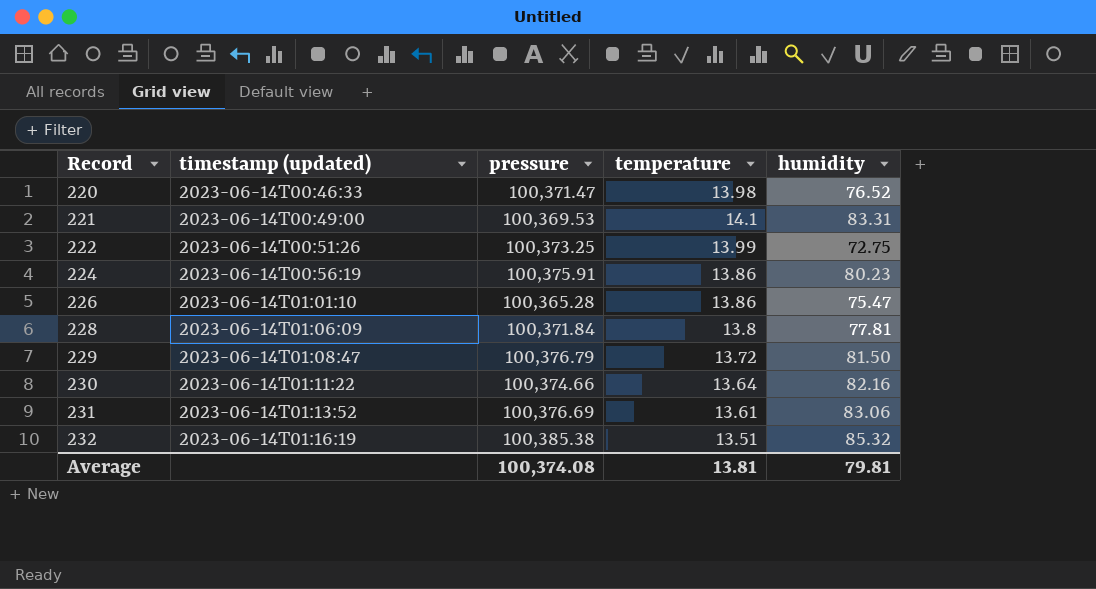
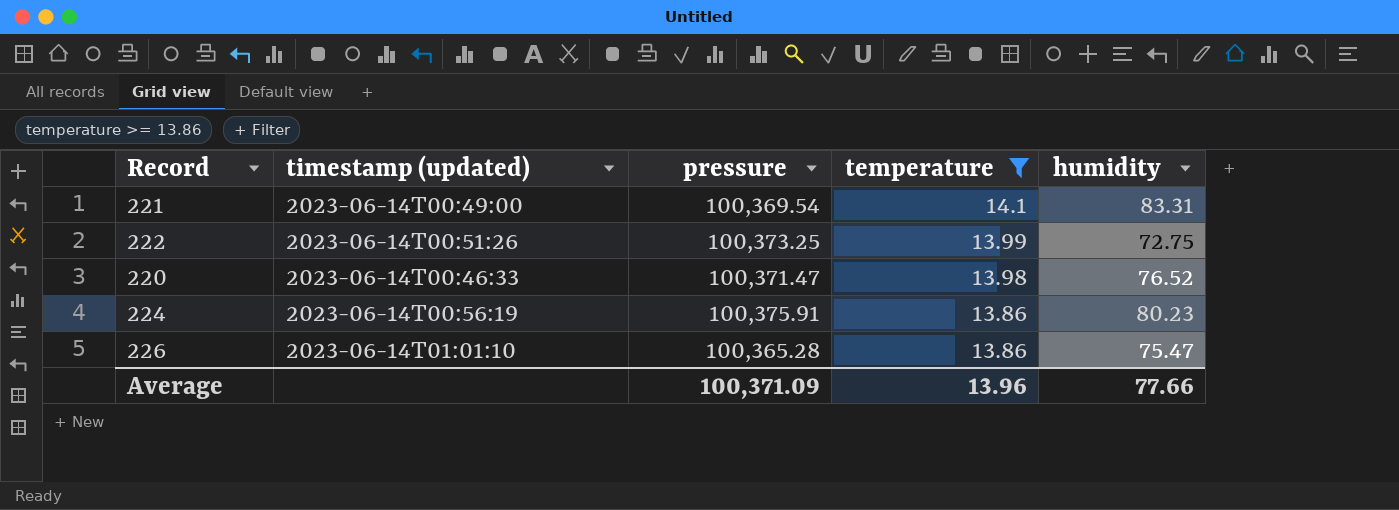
filter: none -> temperature >= 13.86
row order: Record ascending -> temperature descending
221 | pressure: 100,369.53 -> 100,369.54
Average | pressure: 100,374.08 -> 100,371.09
Average | temperature: 13.81 -> 13.96
Average | humidity: 79.81 -> 77.66

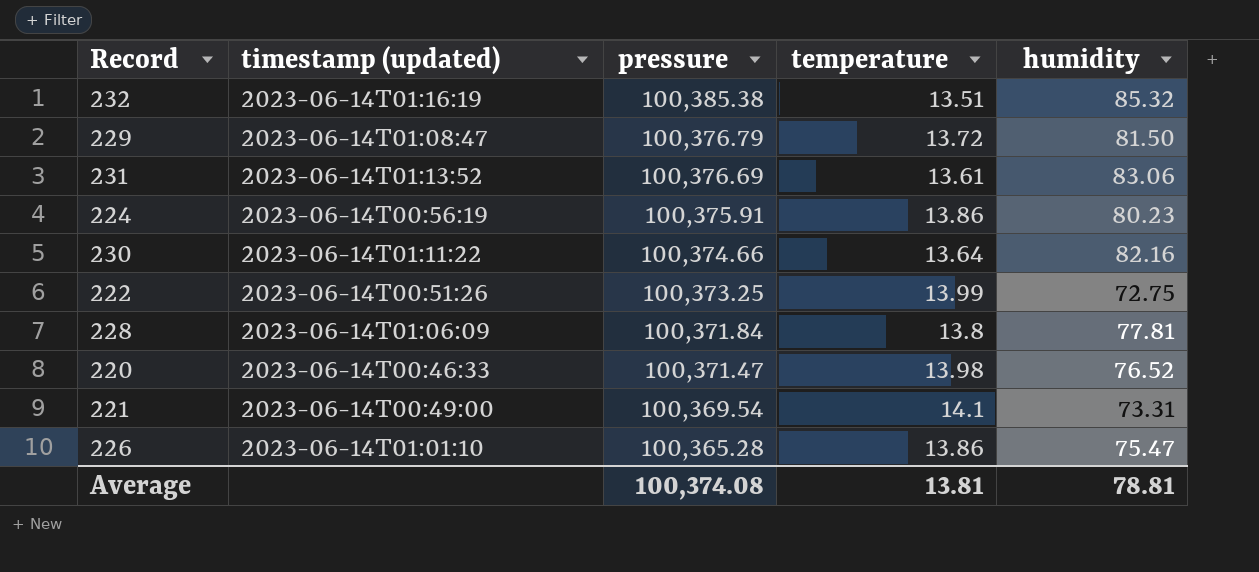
filter: temperature >= 13.86 -> none
row order: temperature descending -> pressure descending
221 | humidity: 83.31 -> 73.31
Average | pressure: 100,371.09 -> 100,374.08
Average | temperature: 13.96 -> 13.81
Average | humidity: 77.66 -> 78.81

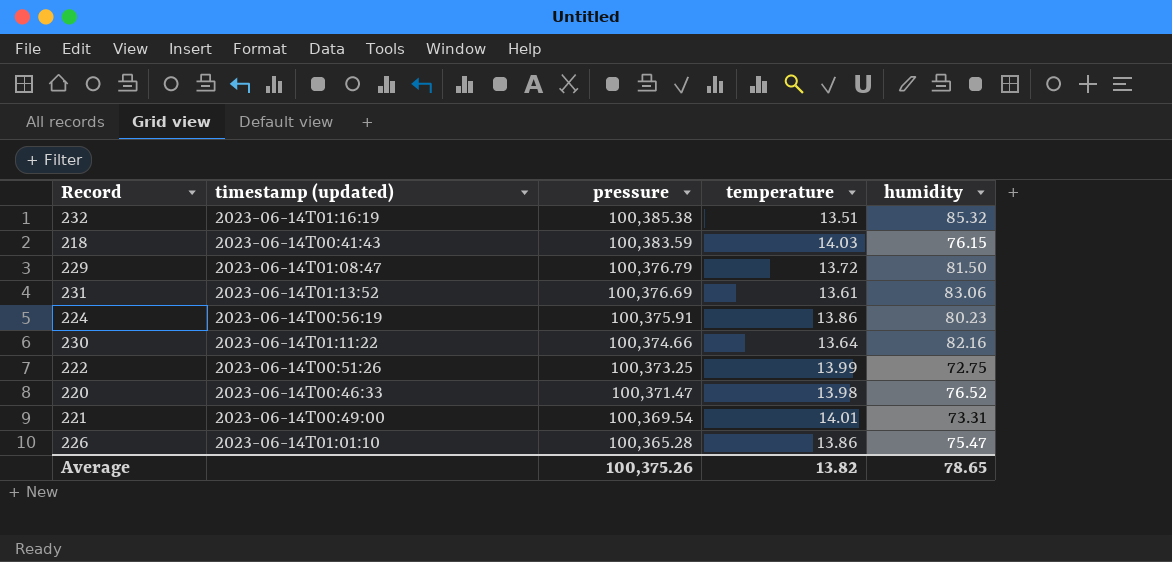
row 228: 2023-06-14T01:06:09 | 100,371.84 | 13.8 | 77.81 -> none
row 218: none -> 2023-06-14T00:41:43 | 100,383.59 | 14.03 | 76.15
221 | temperature: 14.1 -> 14.01
Average | pressure: 100,374.08 -> 100,375.26
Average | temperature: 13.81 -> 13.82
Average | humidity: 78.81 -> 78.65

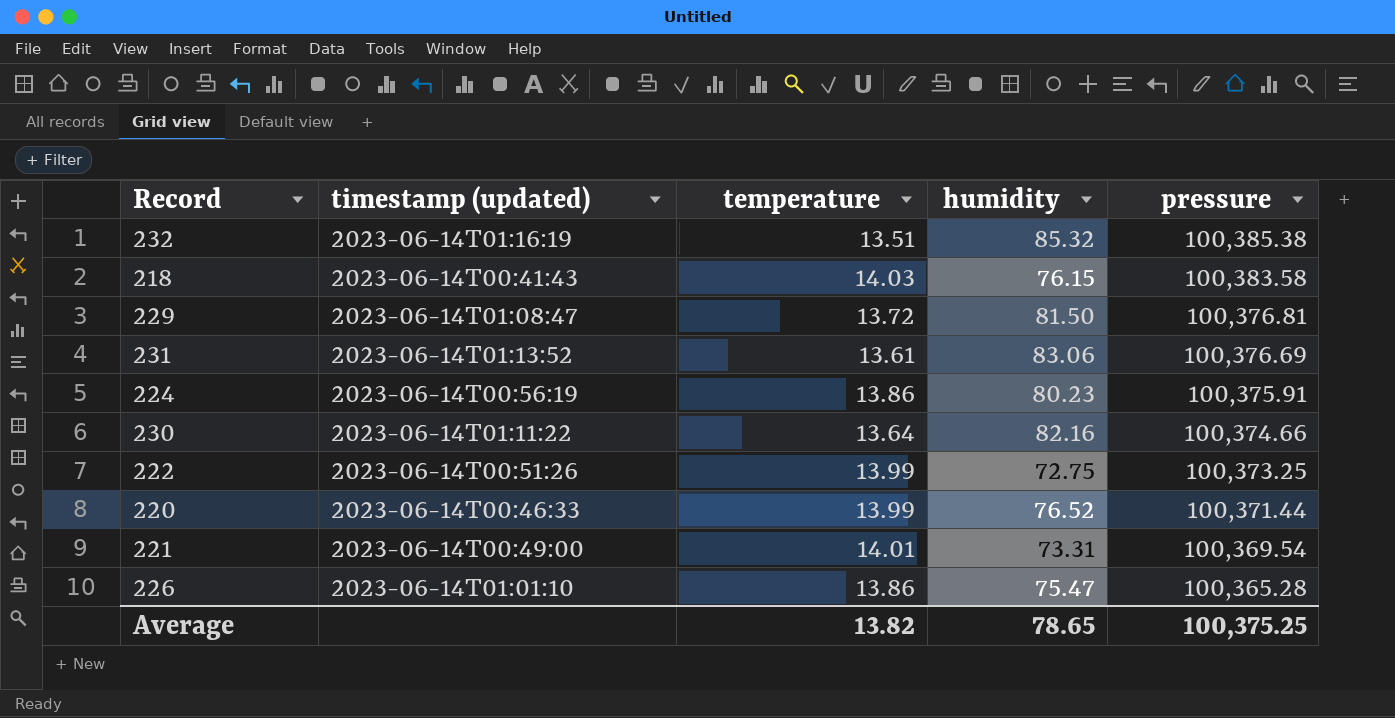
column pressure | position: 3 -> 5
218 | pressure: 100,383.59 -> 100,383.58
229 | pressure: 100,376.79 -> 100,376.81
220 | temperature: 13.98 -> 13.99
220 | pressure: 100,371.47 -> 100,371.44
Average | pressure: 100,375.26 -> 100,375.25

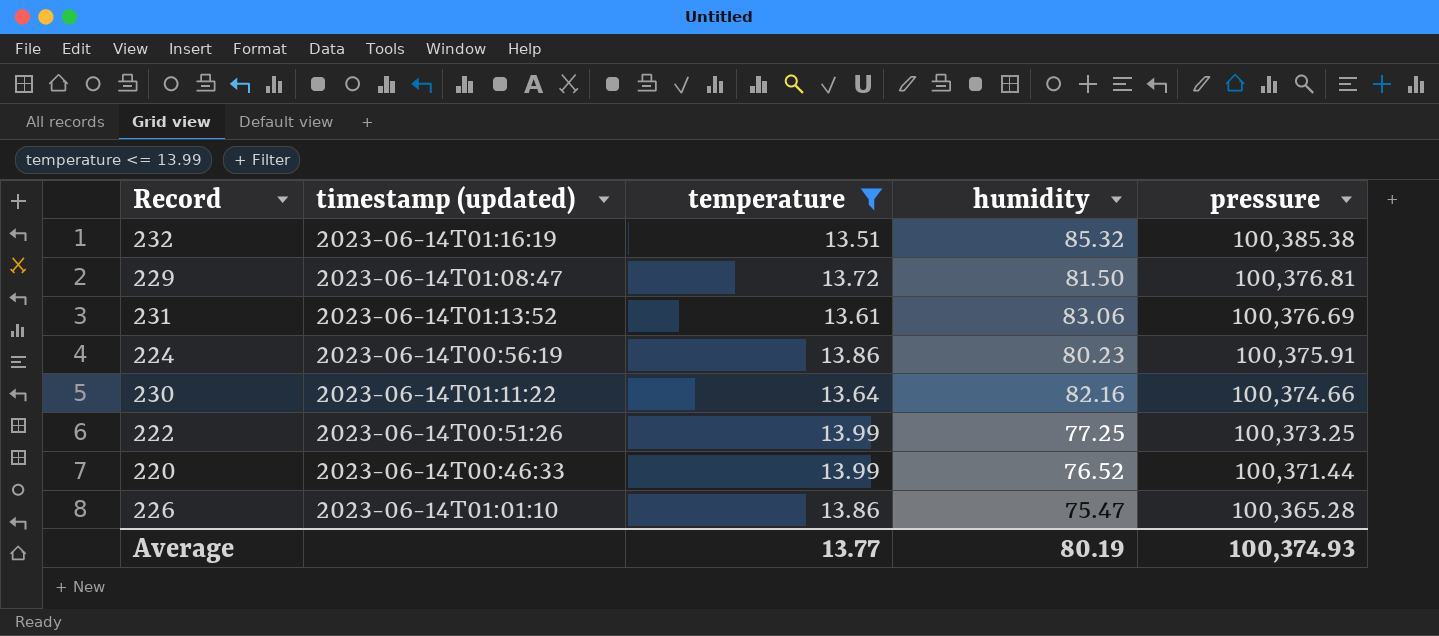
filter: none -> temperature <= 13.99
222 | humidity: 72.75 -> 77.25
Average | temperature: 13.82 -> 13.77
Average | humidity: 78.65 -> 80.19
Average | pressure: 100,375.25 -> 100,374.93

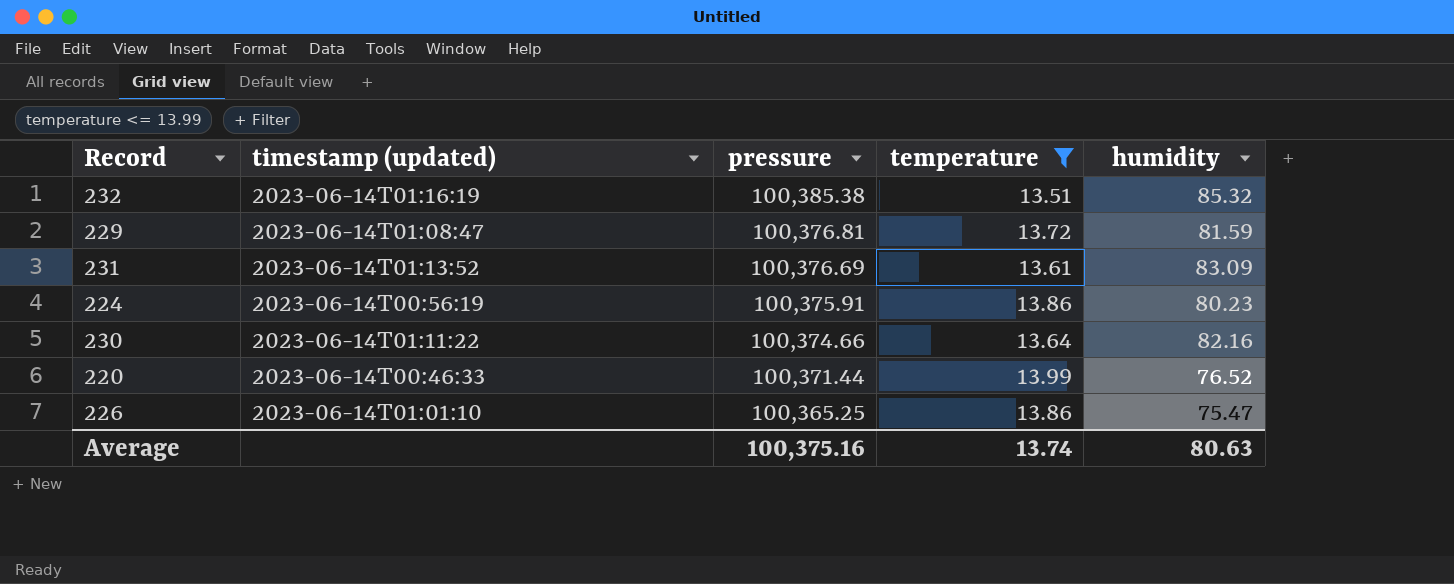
column pressure | position: 5 -> 3
row 222: 2023-06-14T00:51:26 | 13.99 | 77.25 | 100,373.25 -> none
229 | humidity: 81.50 -> 81.59
231 | humidity: 83.06 -> 83.09
226 | pressure: 100,365.28 -> 100,365.25
Average | pressure: 100,374.93 -> 100,375.16
Average | temperature: 13.77 -> 13.74
Average | humidity: 80.19 -> 80.63

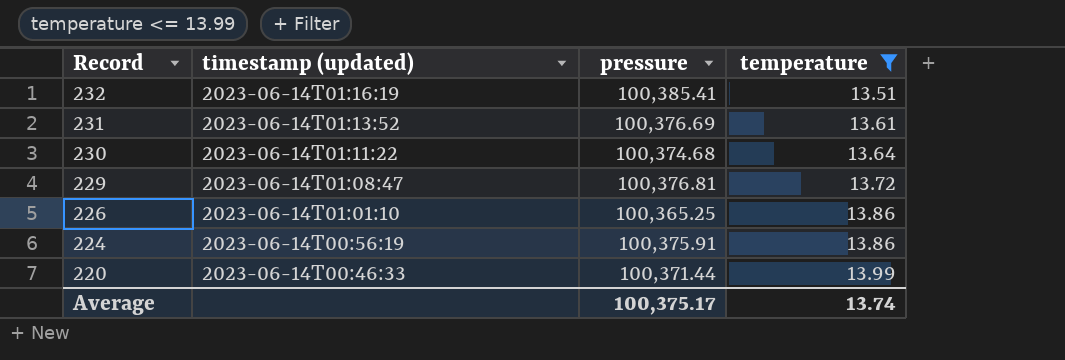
row order: pressure descending -> Record descending
column humidity | position: 5 -> none
232 | pressure: 100,385.38 -> 100,385.41
230 | pressure: 100,374.66 -> 100,374.68
Average | pressure: 100,375.16 -> 100,375.17

